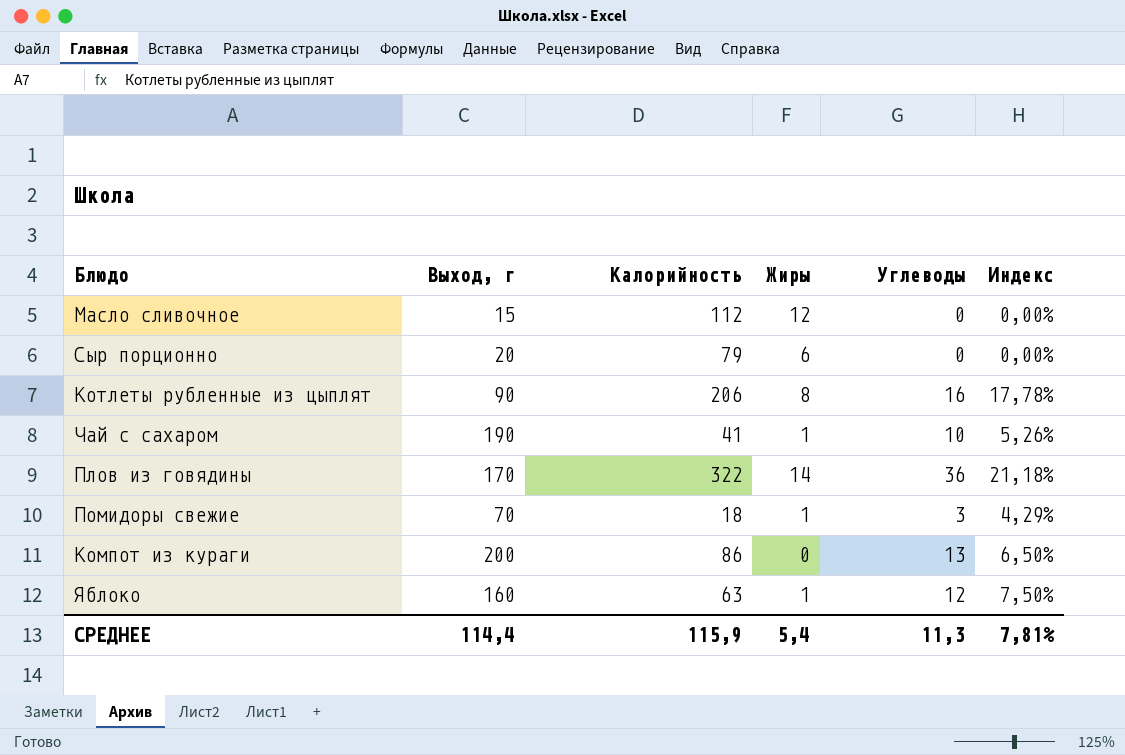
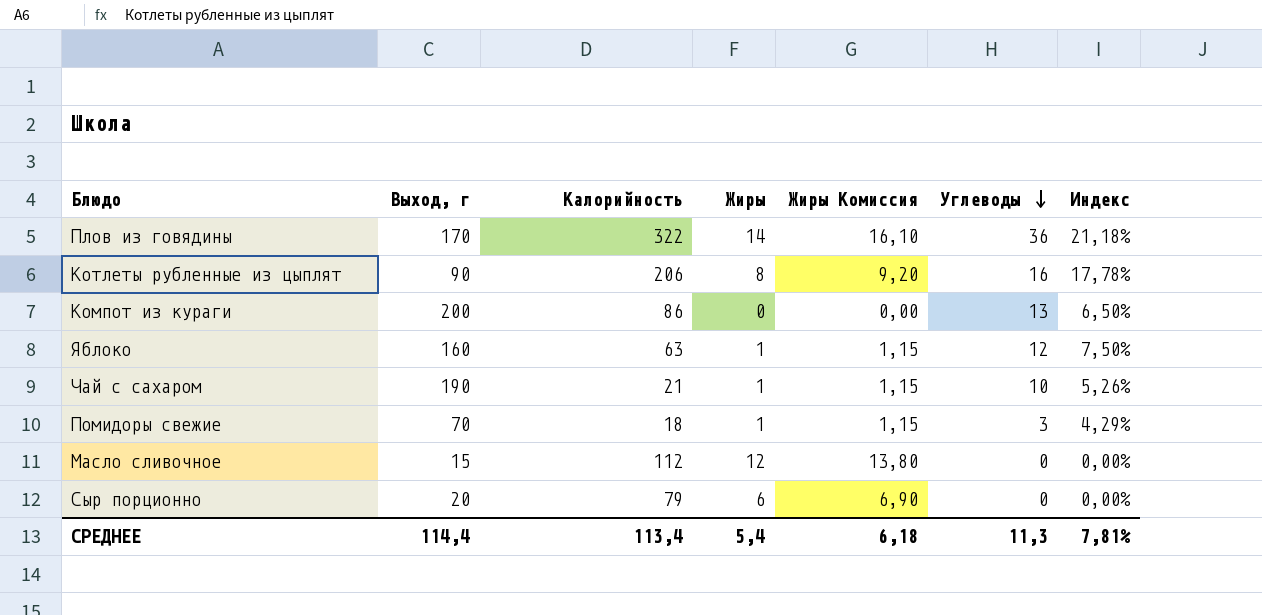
row order: none -> Углеводы descending
column Жиры Комиссия | formula: none -> [Жиры] * 1,15
Чай с сахаром | Калорийность: 41 -> 21
СРЕДНЕЕ | Калорийность: 115,9 -> 113,4

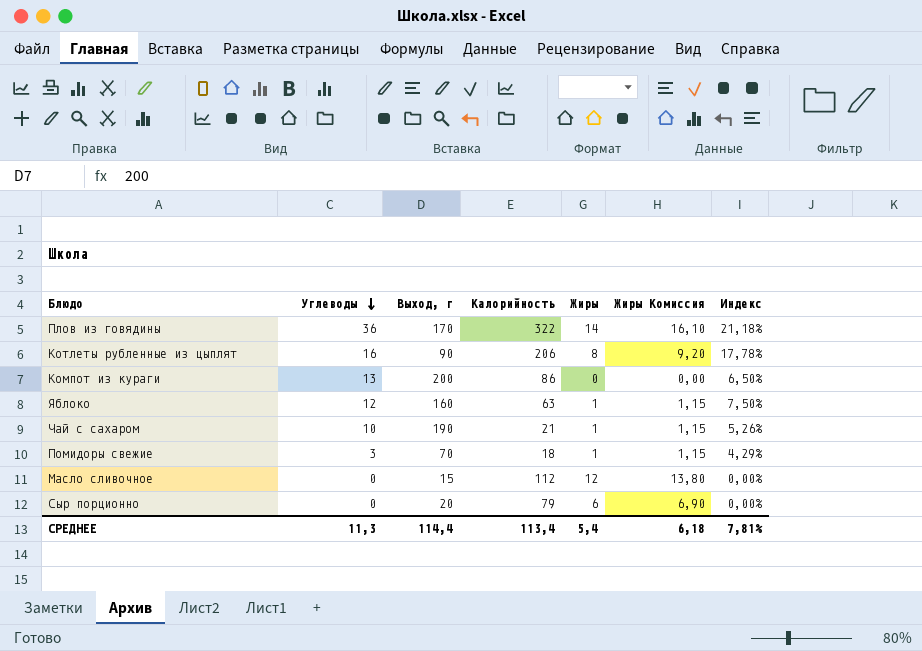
column Углеводы | position: 6 -> 2

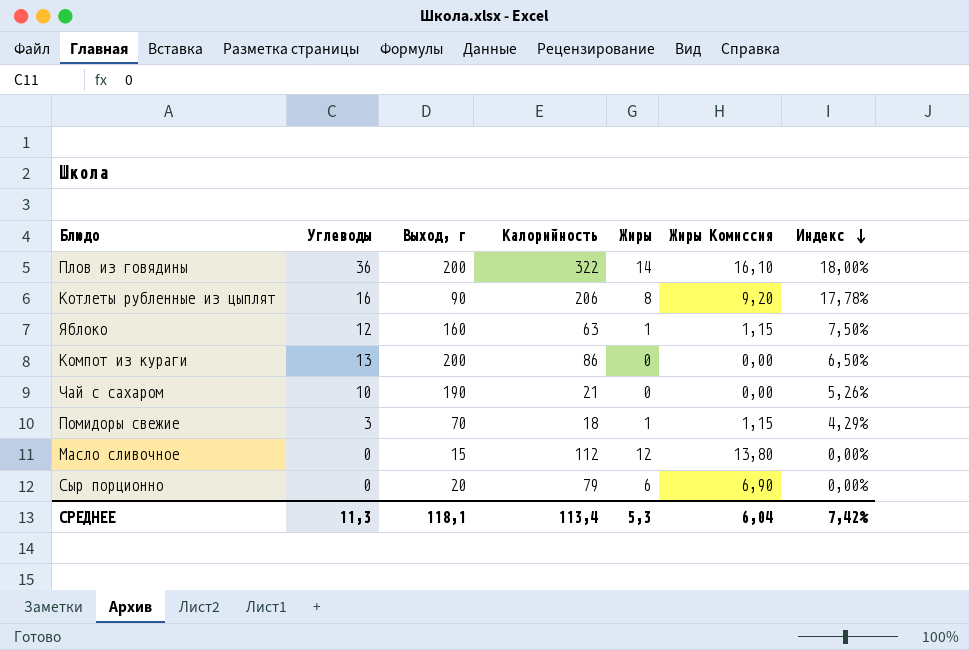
row order: Углеводы descending -> Индекс descending
Плов из говядины | Выход, г: 170 -> 200
Плов из говядины | Индекс: 21,18% -> 18,00%
Чай с сахаром | Жиры: 1 -> 0
Чай с сахаром | Жиры Комиссия: 1,15 -> 0,00
СРЕДНЕЕ | Выход, г: 114,4 -> 118,1
СРЕДНЕЕ | Жиры: 5,4 -> 5,3
СРЕДНЕЕ | Жиры Комиссия: 6,18 -> 6,04
СРЕДНЕЕ | Индекс: 7,81% -> 7,42%

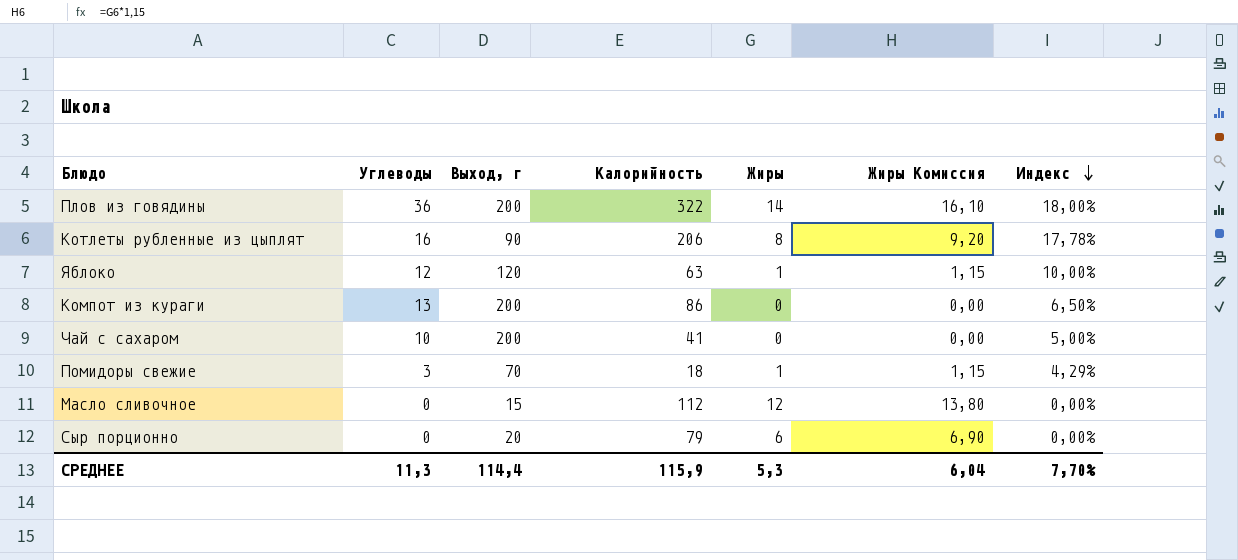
Яблоко | Выход, г: 160 -> 120
Яблоко | Индекс: 7,50% -> 10,00%
Чай с сахаром | Выход, г: 190 -> 200
Чай с сахаром | Калорийность: 21 -> 41
Чай с сахаром | Индекс: 5,26% -> 5,00%
СРЕДНЕЕ | Выход, г: 118,1 -> 114,4
СРЕДНЕЕ | Калорийность: 113,4 -> 115,9
СРЕДНЕЕ | Индекс: 7,42% -> 7,70%

